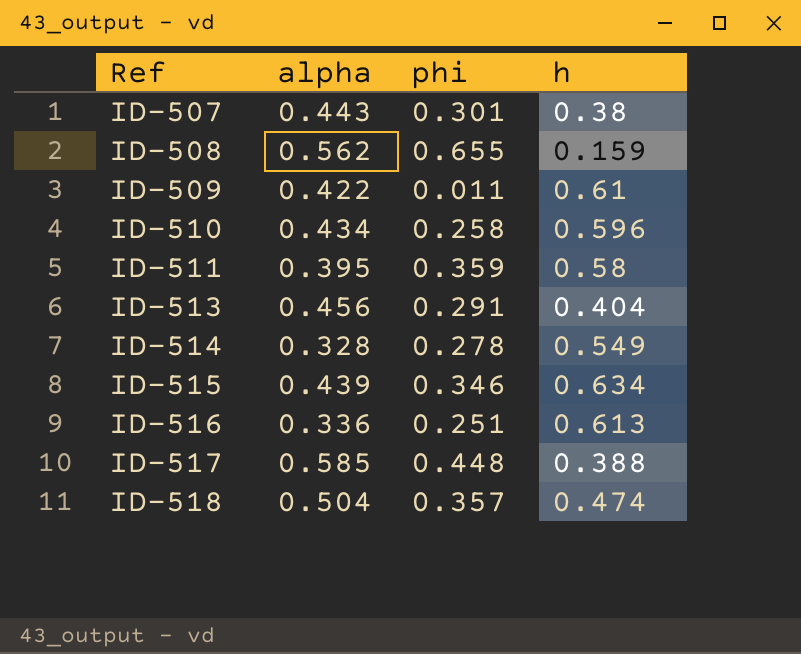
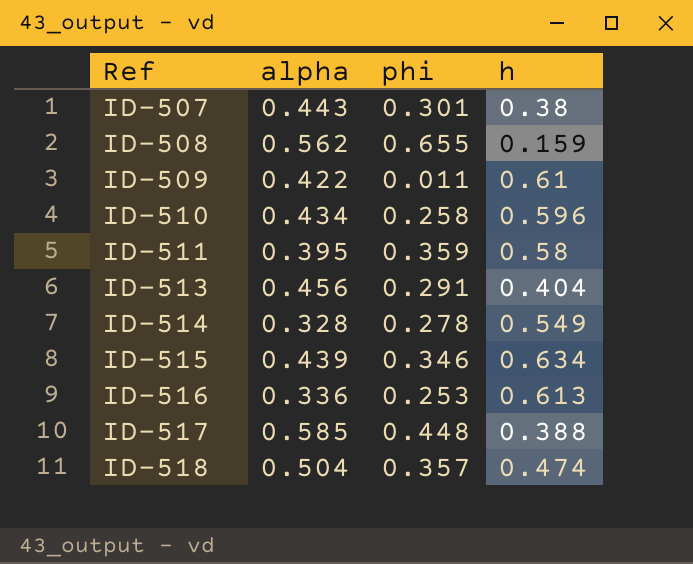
ID-516 | phi: 0.251 -> 0.253

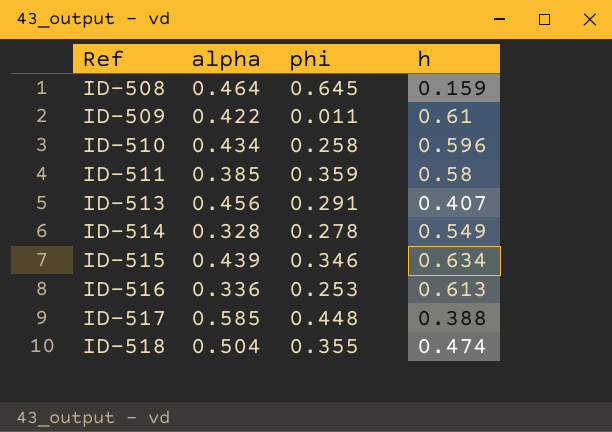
row ID-507: 0.443 | 0.301 | 0.38 -> none
ID-508 | alpha: 0.562 -> 0.464
ID-508 | phi: 0.655 -> 0.645
ID-511 | alpha: 0.395 -> 0.385
ID-513 | h: 0.404 -> 0.407
ID-518 | phi: 0.357 -> 0.355

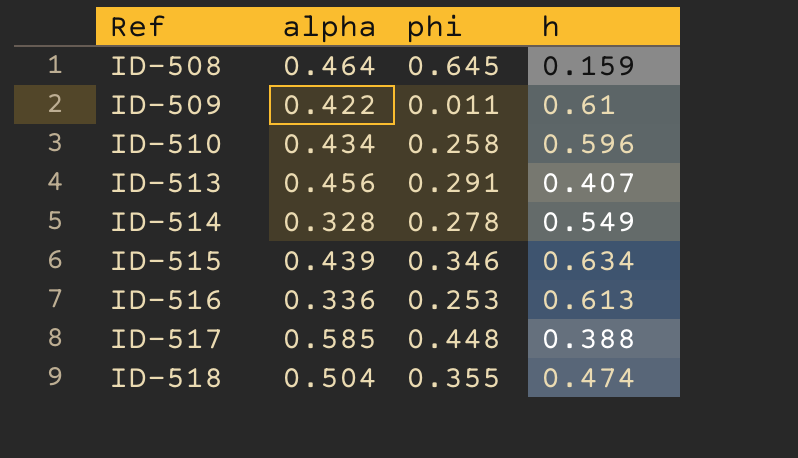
row ID-511: 0.385 | 0.359 | 0.58 -> none

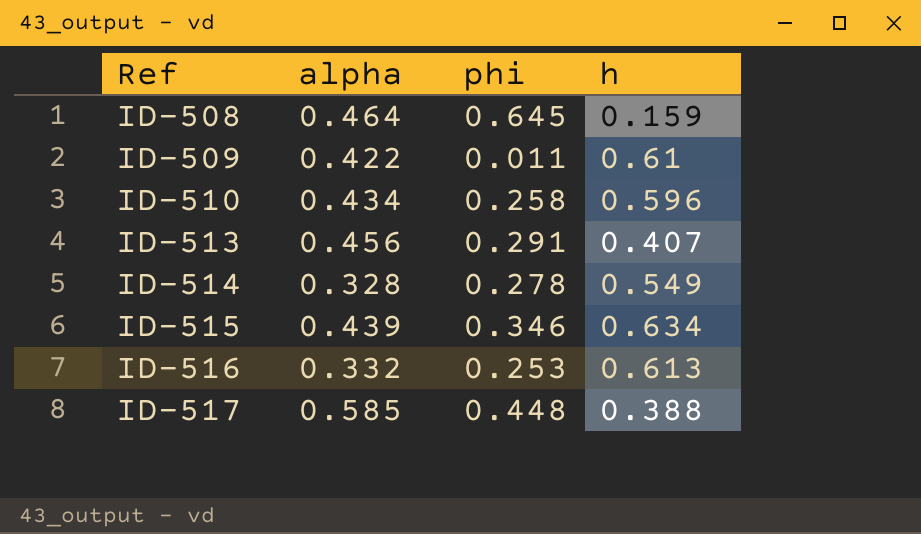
row ID-518: 0.504 | 0.355 | 0.474 -> none
ID-516 | alpha: 0.336 -> 0.332

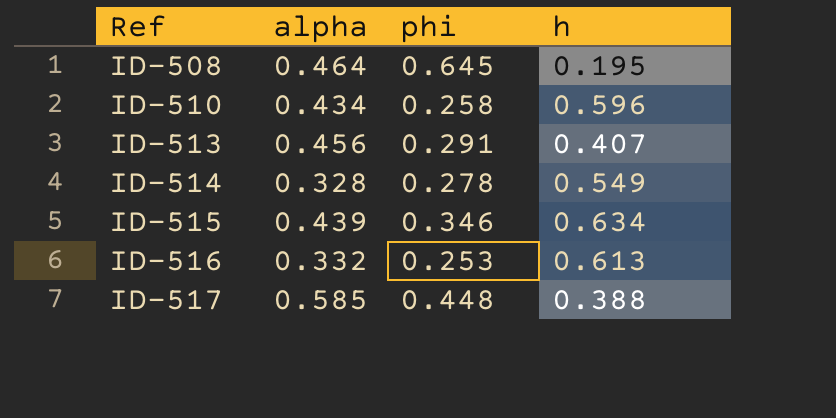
row ID-509: 0.422 | 0.011 | 0.61 -> none
ID-508 | h: 0.159 -> 0.195

